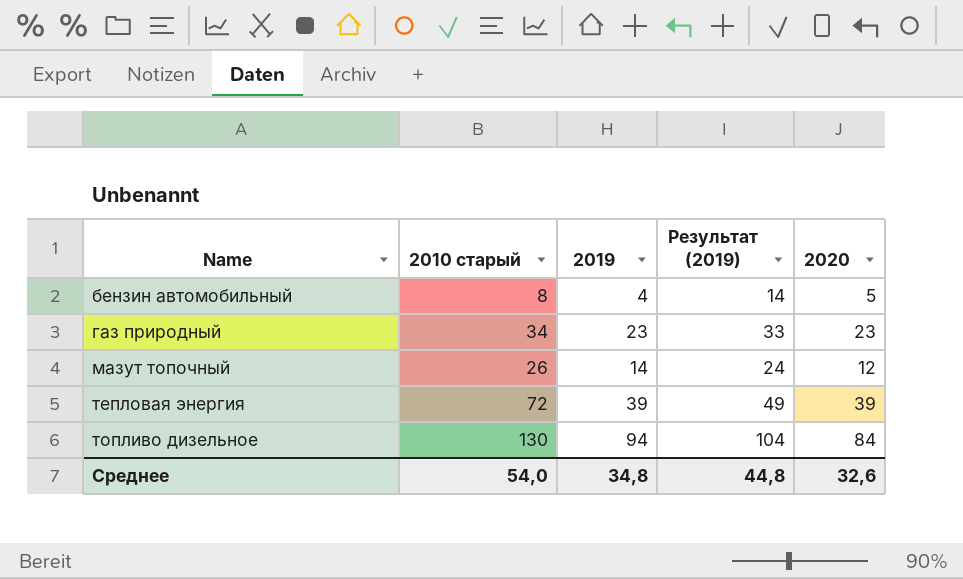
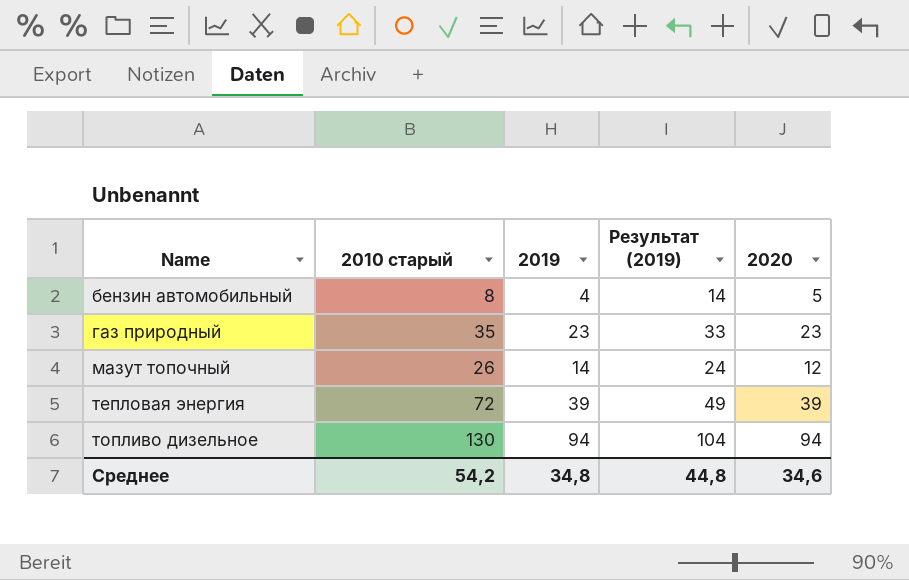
газ природный | 2010 старый: 34 -> 35
топливо дизельное | 2020: 84 -> 94
Среднее | 2010 старый: 54,0 -> 54,2
Среднее | 2020: 32,6 -> 34,6

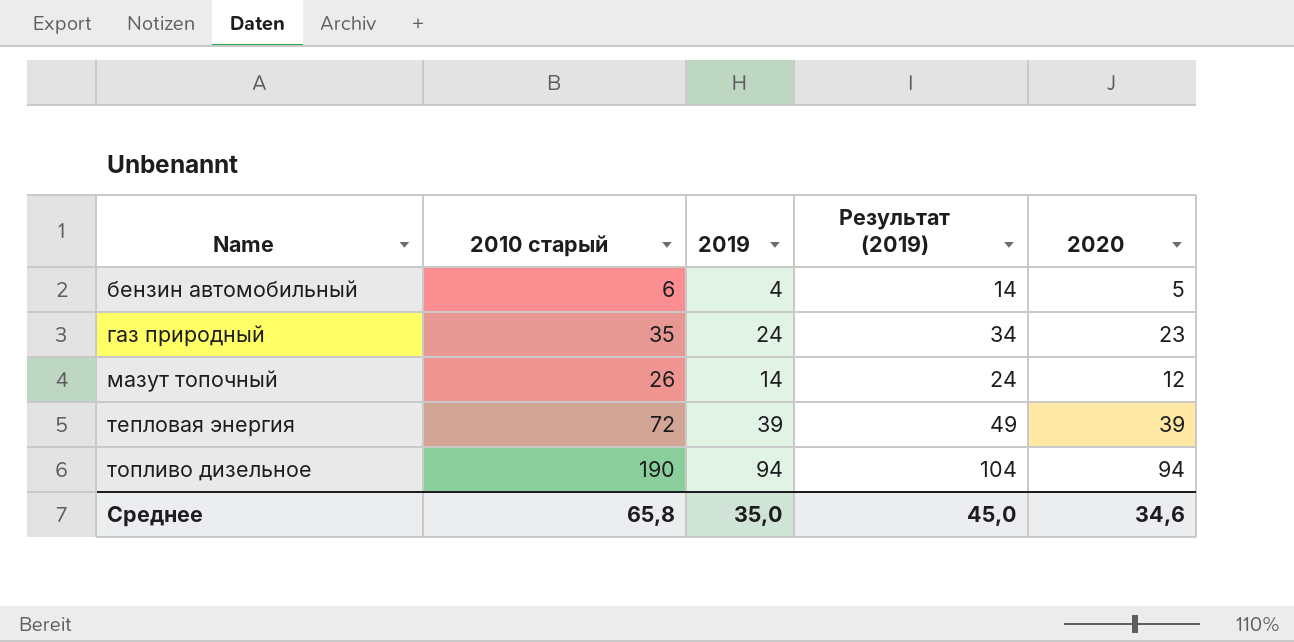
бензин автомобильный | 2010 старый: 8 -> 6
газ природный | 2019: 23 -> 24
газ природный | Результат (2019): 33 -> 34
топливо дизельное | 2010 старый: 130 -> 190
Среднее | 2010 старый: 54,2 -> 65,8
Среднее | 2019: 34,8 -> 35,0
Среднее | Результат (2019): 44,8 -> 45,0

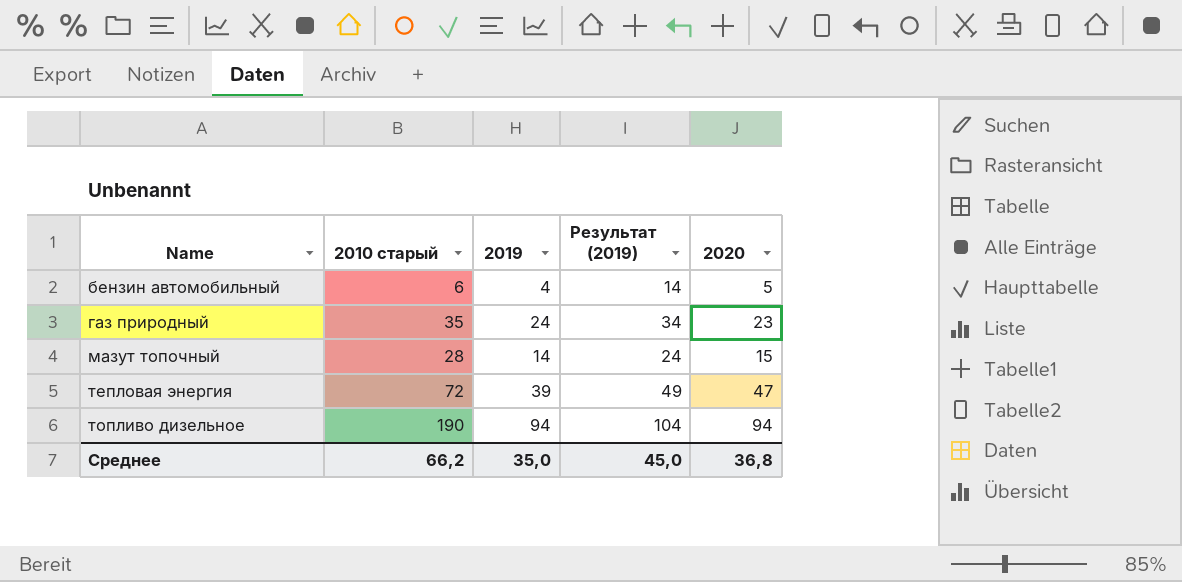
мазут топочный | 2010 старый: 26 -> 28
мазут топочный | 2020: 12 -> 15
тепловая энергия | 2020: 39 -> 47
Среднее | 2010 старый: 65,8 -> 66,2
Среднее | 2020: 34,6 -> 36,8

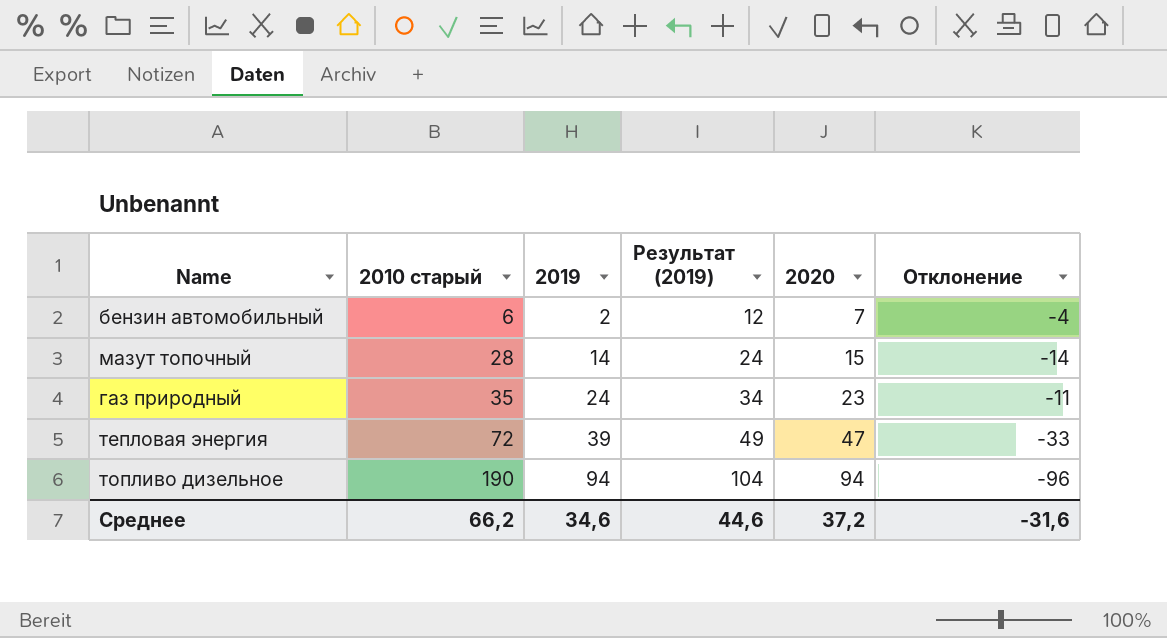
row order: Name ascending -> 2010 старый ascending
column Отклонение | formula: none -> [2019] - [2010 старый]
бензин автомобильный | 2019: 4 -> 2
бензин автомобильный | Результат (2019): 14 -> 12
бензин автомобильный | 2020: 5 -> 7
Среднее | 2019: 35,0 -> 34,6
Среднее | Результат (2019): 45,0 -> 44,6
Среднее | 2020: 36,8 -> 37,2

